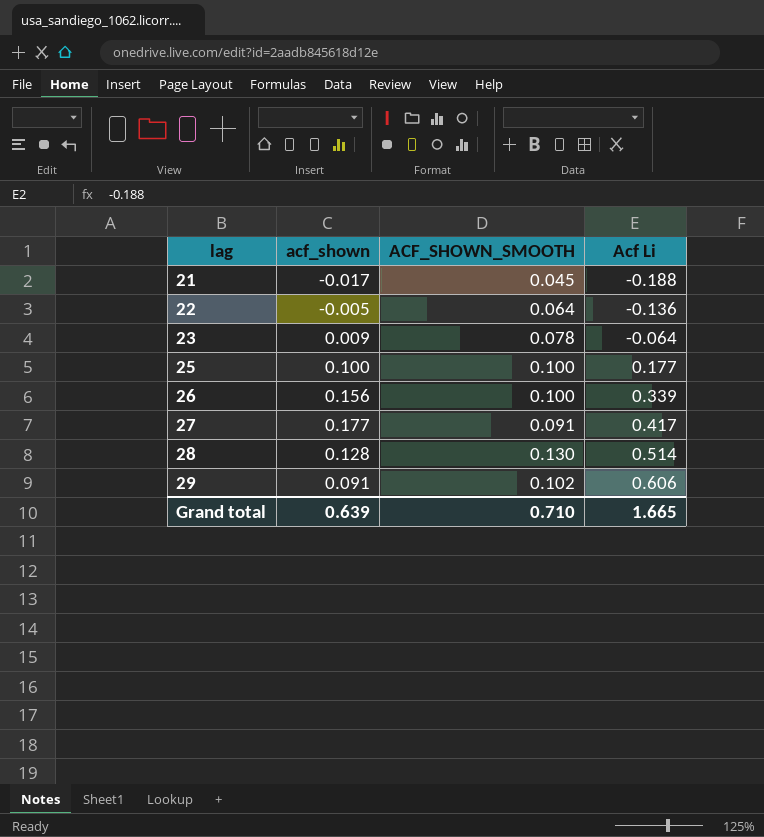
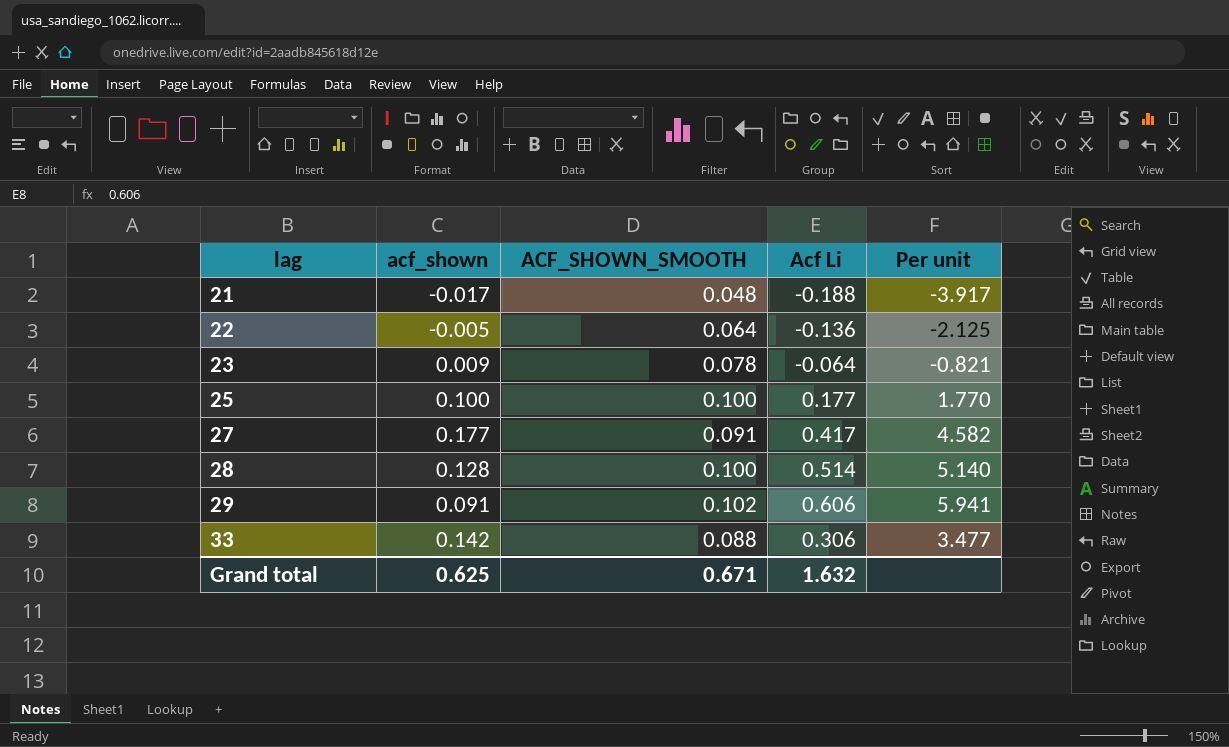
column Per unit | formula: none -> [Acf Li] / [ACF_SHOWN_SMOOTH]
row 26: 0.156 | 0.100 | 0.339 -> none
21 | ACF_SHOWN_SMOOTH: 0.045 -> 0.048
28 | ACF_SHOWN_SMOOTH: 0.130 -> 0.100
row 33: none -> 0.142 | 0.088 | 0.306 | 3.477
Grand total | acf_shown: 0.639 -> 0.625
Grand total | ACF_SHOWN_SMOOTH: 0.710 -> 0.671
Grand total | Acf Li: 1.665 -> 1.632

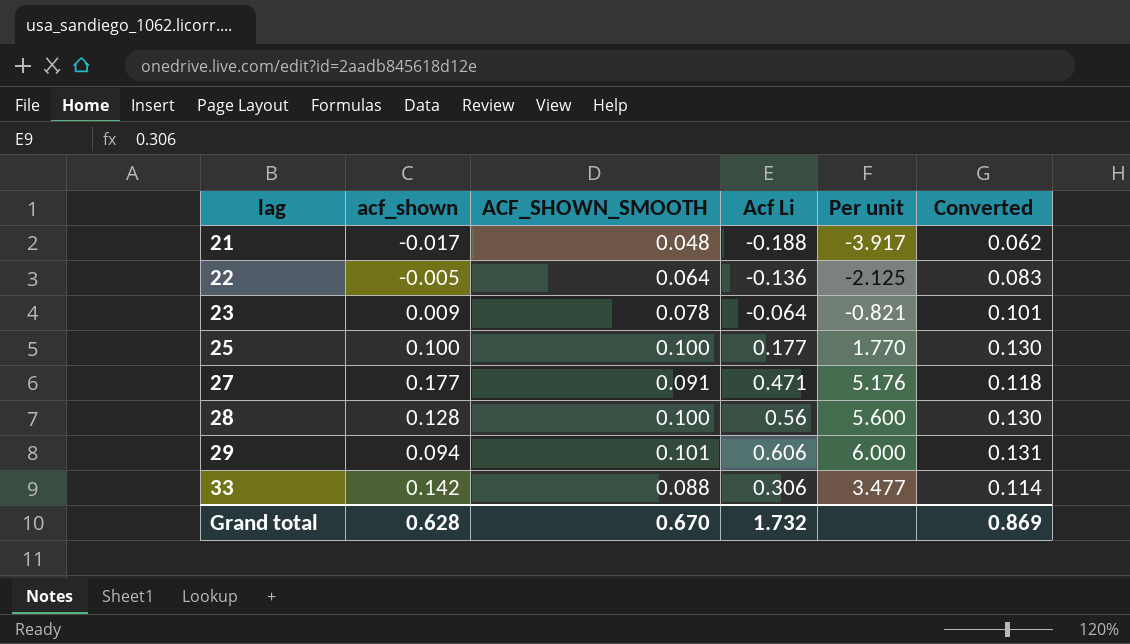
column Converted | formula: none -> [ACF_SHOWN_SMOOTH] * 1.3
27 | Acf Li: 0.417 -> 0.471
27 | Per unit: 4.582 -> 5.176
28 | Acf Li: 0.514 -> 0.56
28 | Per unit: 5.140 -> 5.600
29 | acf_shown: 0.091 -> 0.094
29 | ACF_SHOWN_SMOOTH: 0.102 -> 0.101
29 | Per unit: 5.941 -> 6.000
Grand total | acf_shown: 0.625 -> 0.628
Grand total | ACF_SHOWN_SMOOTH: 0.671 -> 0.670
Grand total | Acf Li: 1.632 -> 1.732

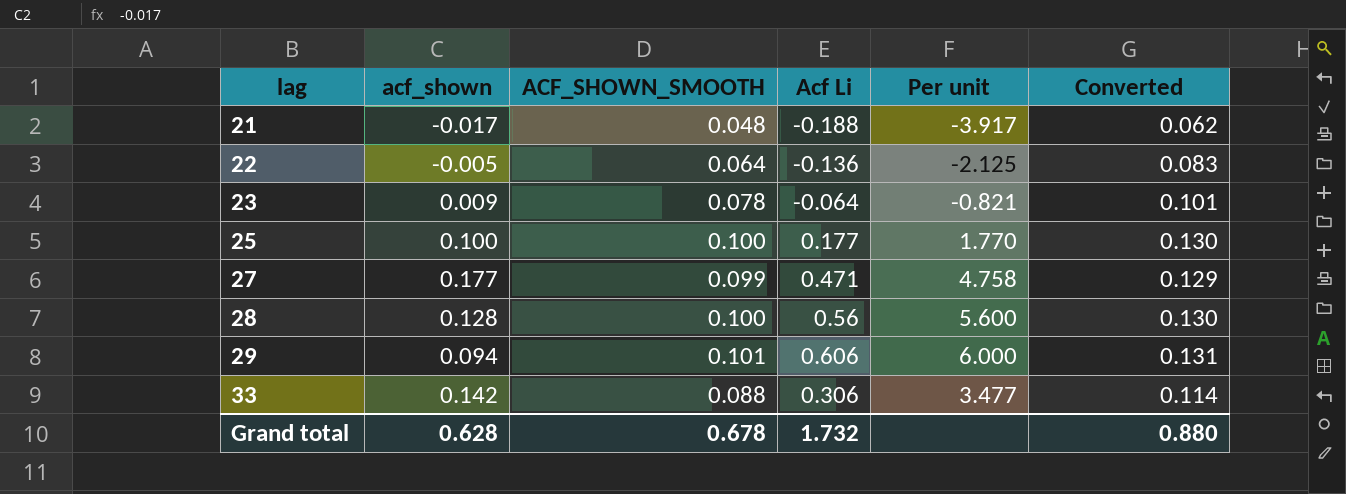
27 | ACF_SHOWN_SMOOTH: 0.091 -> 0.099
27 | Per unit: 5.176 -> 4.758
27 | Converted: 0.118 -> 0.129
Grand total | ACF_SHOWN_SMOOTH: 0.670 -> 0.678
Grand total | Converted: 0.869 -> 0.880

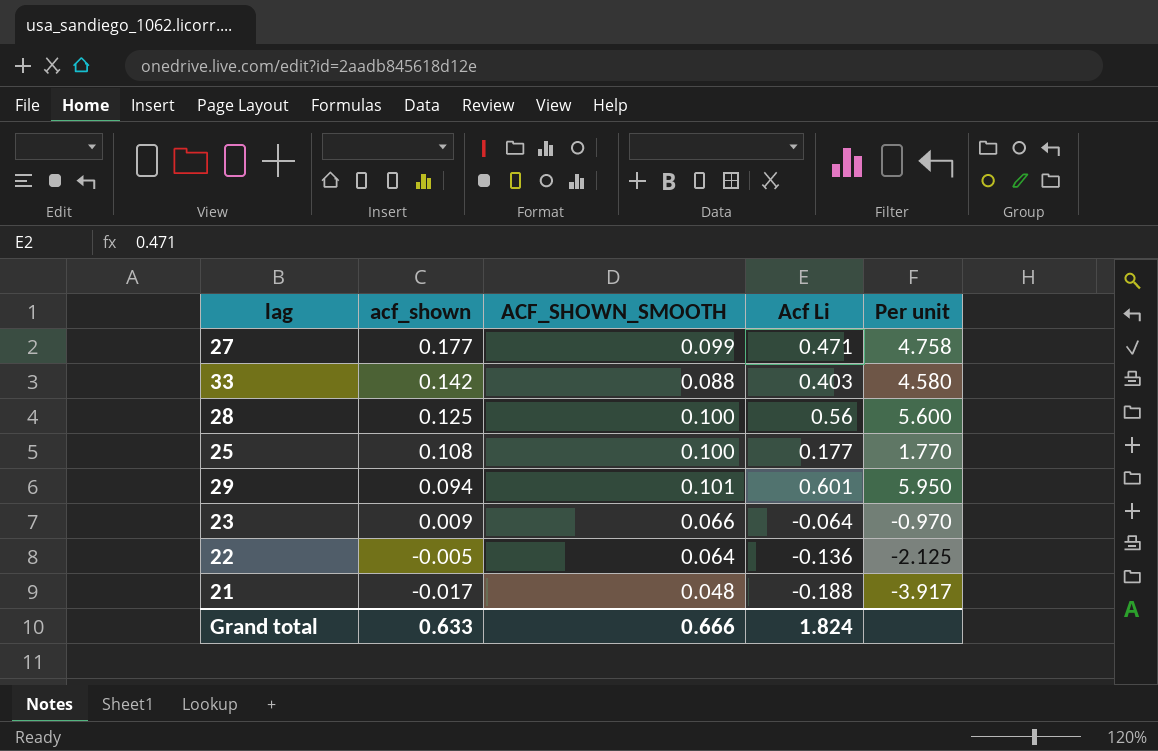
row order: lag ascending -> acf_shown descending
column Converted | formula: [ACF_SHOWN_SMOOTH] * 1.3 -> none
33 | Acf Li: 0.306 -> 0.403
33 | Per unit: 3.477 -> 4.580
28 | acf_shown: 0.128 -> 0.125
25 | acf_shown: 0.100 -> 0.108
29 | Acf Li: 0.606 -> 0.601
29 | Per unit: 6.000 -> 5.950
23 | ACF_SHOWN_SMOOTH: 0.078 -> 0.066
23 | Per unit: -0.821 -> -0.970
Grand total | acf_shown: 0.628 -> 0.633
Grand total | ACF_SHOWN_SMOOTH: 0.678 -> 0.666
Grand total | Acf Li: 1.732 -> 1.824

